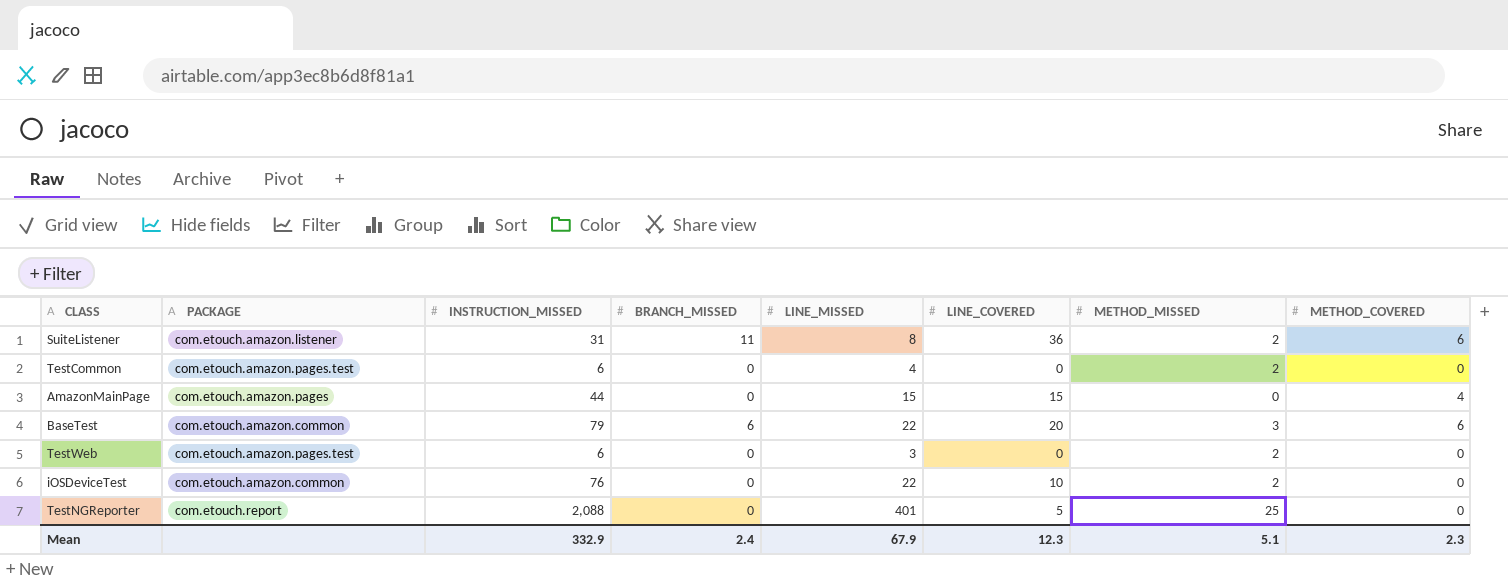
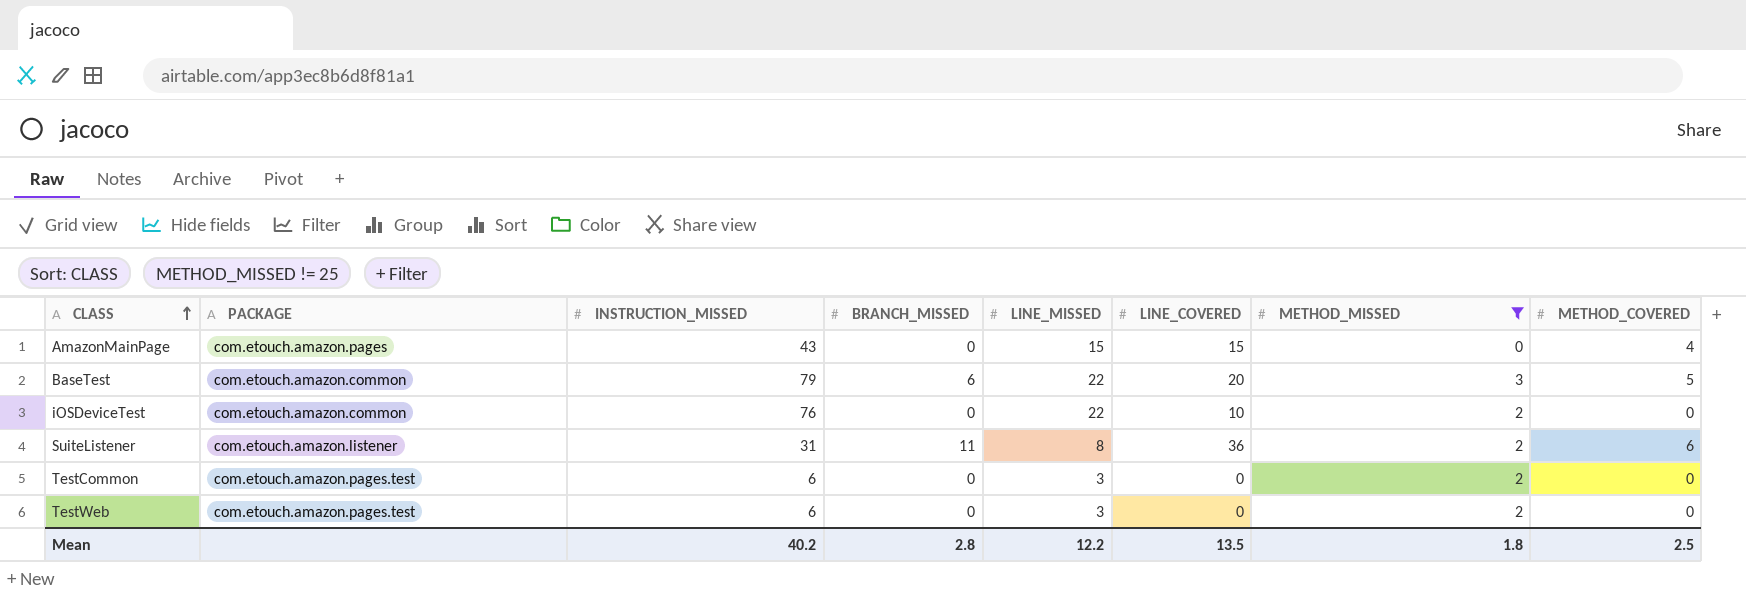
filter: none -> METHOD_MISSED != 25
row order: none -> CLASS ascending
AmazonMainPage | INSTRUCTION_MISSED: 44 -> 43
BaseTest | METHOD_COVERED: 6 -> 5
TestCommon | LINE_MISSED: 4 -> 3
Mean | INSTRUCTION_MISSED: 332.9 -> 40.2
Mean | BRANCH_MISSED: 2.4 -> 2.8
Mean | LINE_MISSED: 67.9 -> 12.2
Mean | LINE_COVERED: 12.3 -> 13.5
Mean | METHOD_MISSED: 5.1 -> 1.8
Mean | METHOD_COVERED: 2.3 -> 2.5

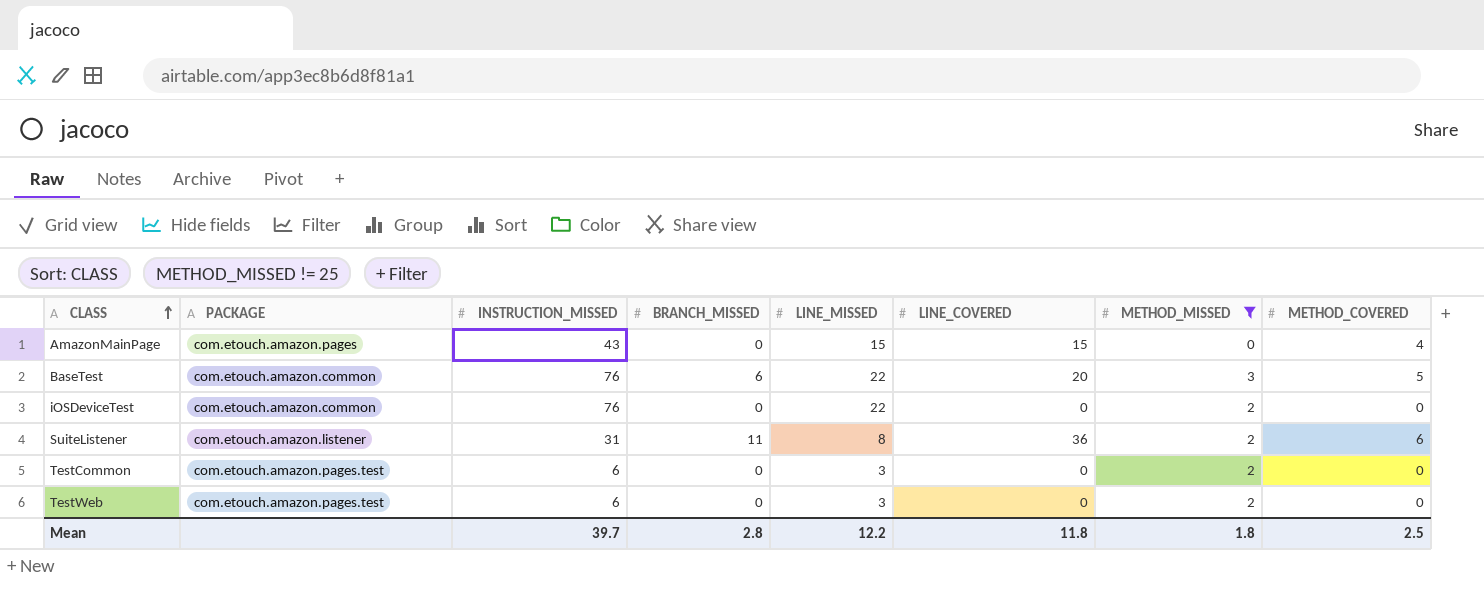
BaseTest | INSTRUCTION_MISSED: 79 -> 76
iOSDeviceTest | LINE_COVERED: 10 -> 0
Mean | INSTRUCTION_MISSED: 40.2 -> 39.7
Mean | LINE_COVERED: 13.5 -> 11.8

